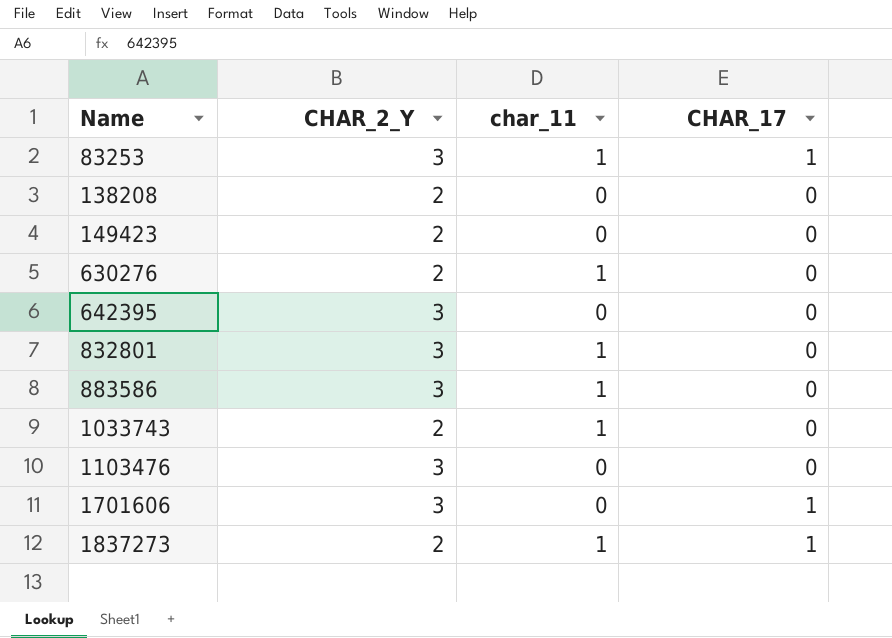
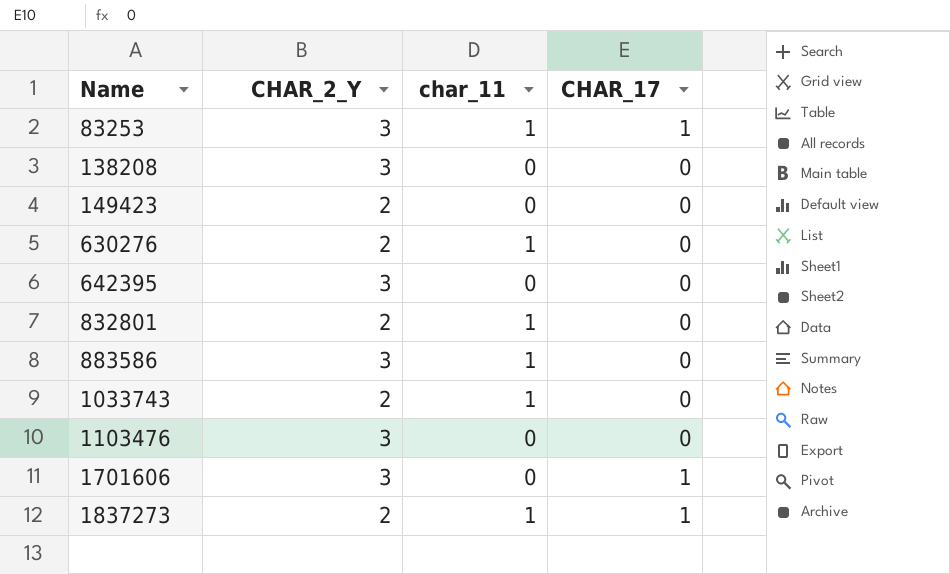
138208 | CHAR_2_Y: 2 -> 3
832801 | CHAR_2_Y: 3 -> 2

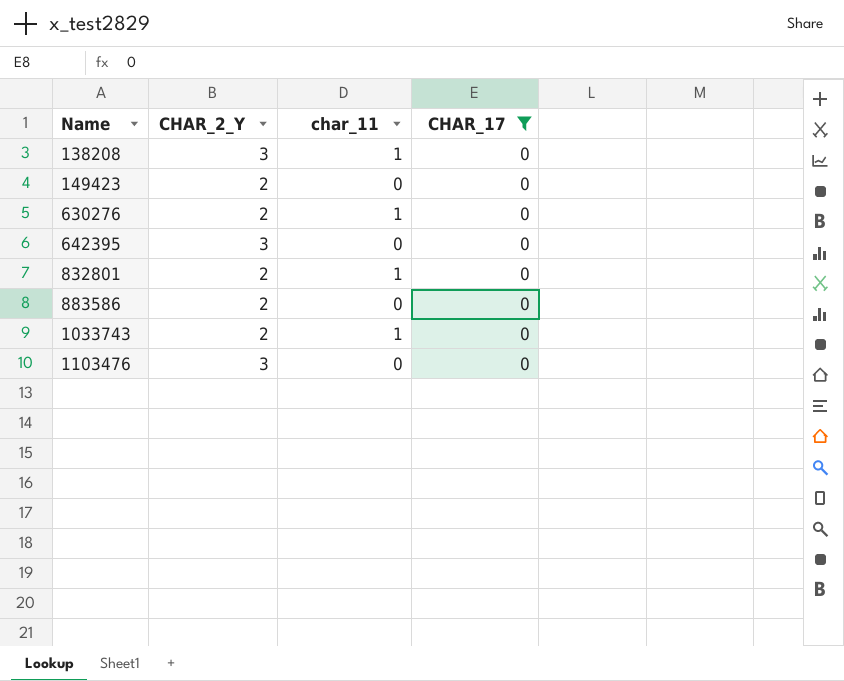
filter: none -> CHAR_17 = 0
138208 | char_11: 0 -> 1
883586 | CHAR_2_Y: 3 -> 2
883586 | char_11: 1 -> 0

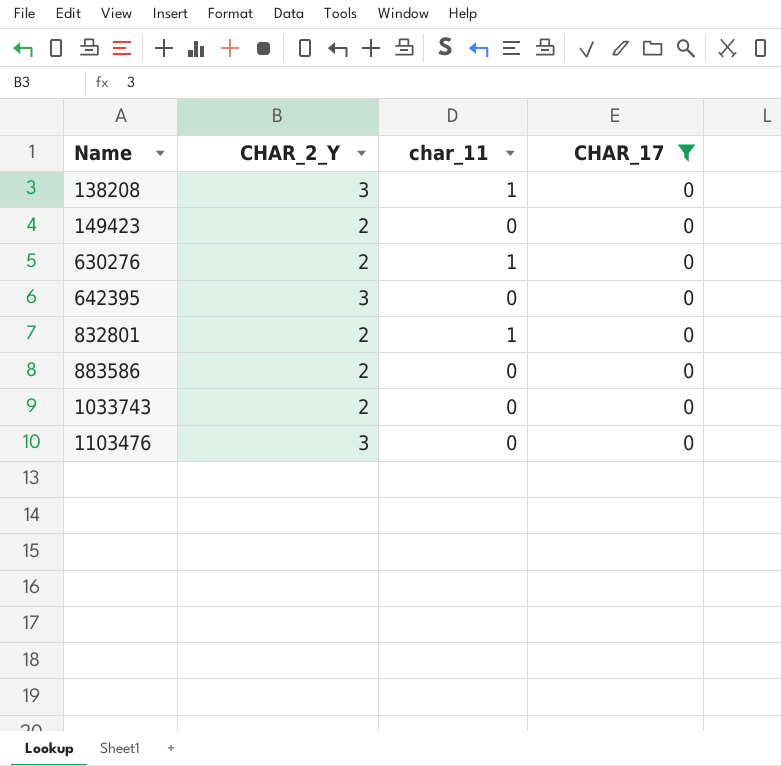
1033743 | char_11: 1 -> 0

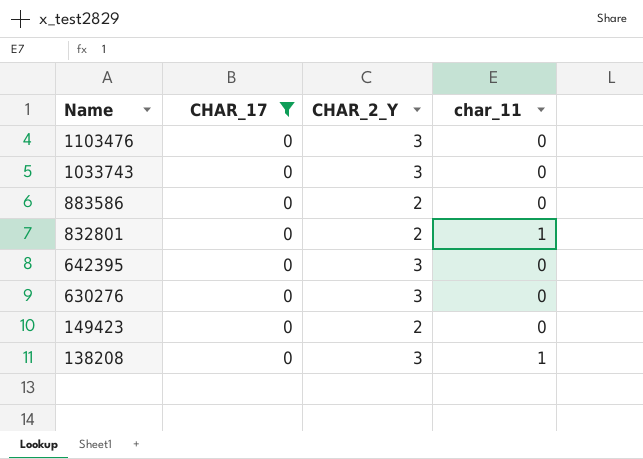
row order: Name ascending -> Name descending
column CHAR_17 | position: 4 -> 2
1033743 | CHAR_2_Y: 2 -> 3
630276 | CHAR_2_Y: 2 -> 3
630276 | char_11: 1 -> 0

